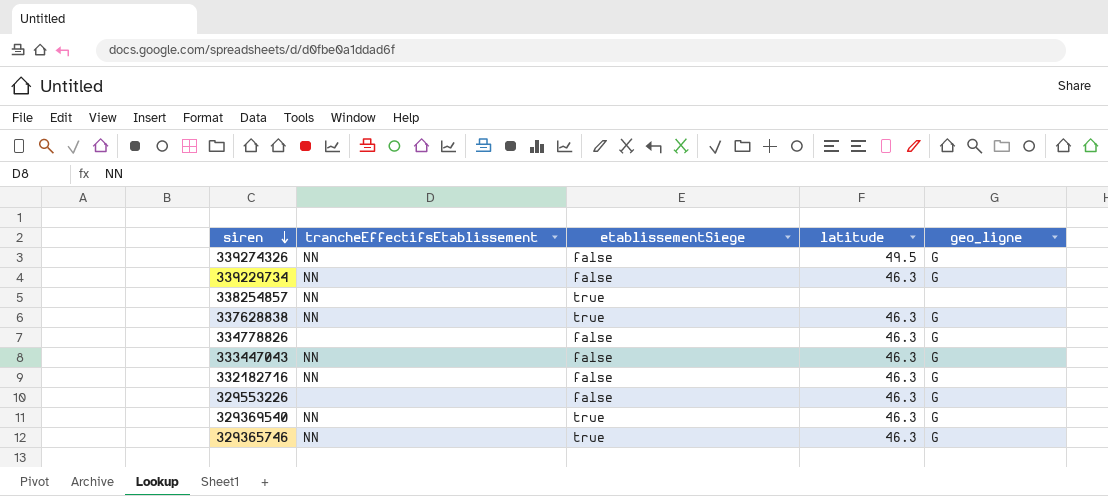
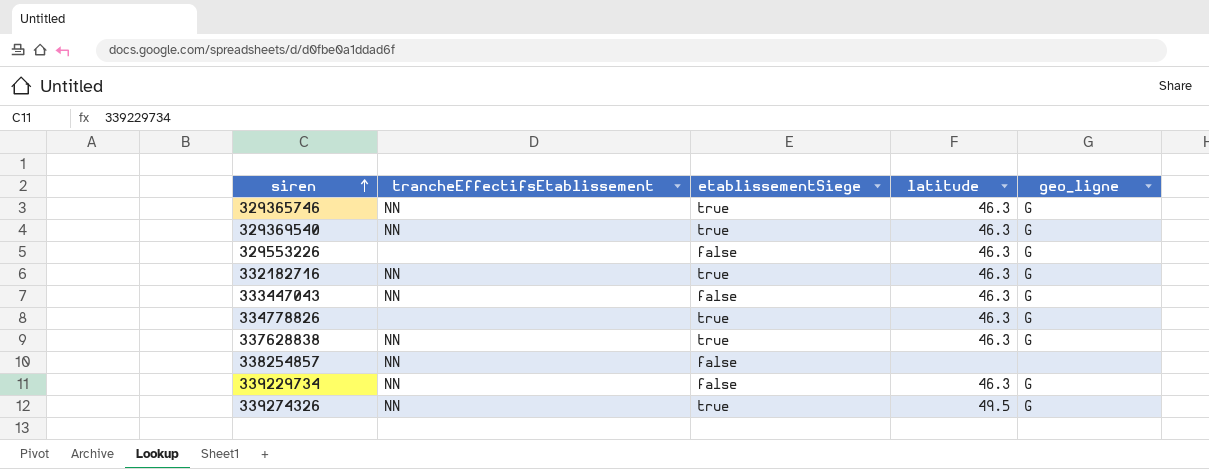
row order: siren descending -> siren ascending
332182716 | etablissementSiege: false -> true
334778826 | etablissementSiege: false -> true
338254857 | etablissementSiege: true -> false
339274326 | etablissementSiege: false -> true

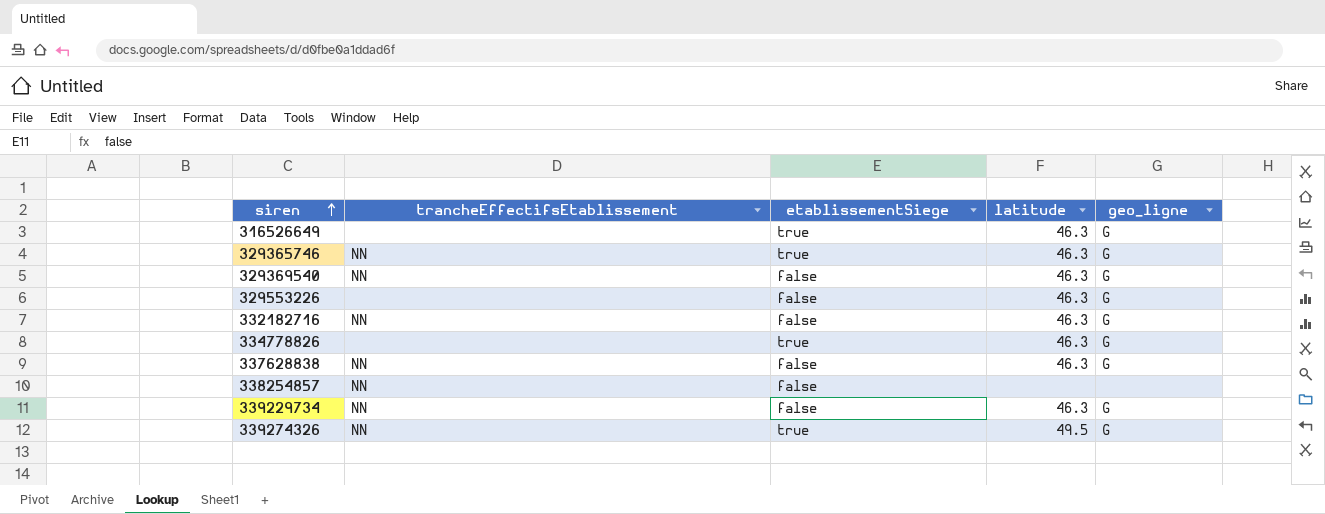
row 333447043: NN | false | 46.3 | G -> none
row 316526649: none -> none | true | 46.3 | G
329369540 | etablissementSiege: true -> false
332182716 | etablissementSiege: true -> false
337628838 | etablissementSiege: true -> false

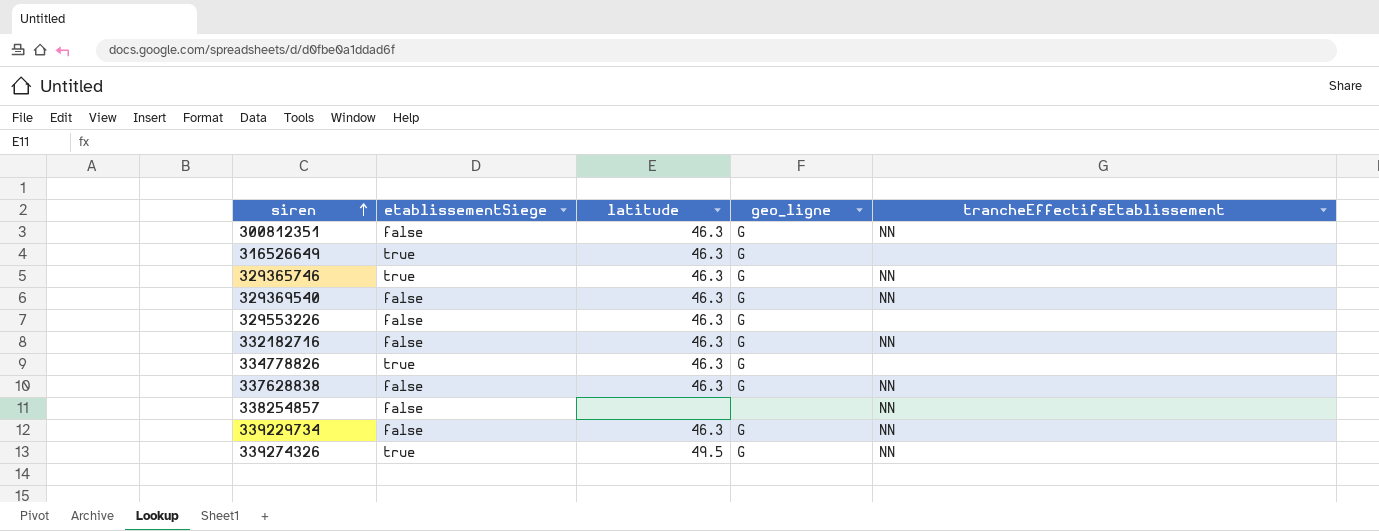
column trancheEffectifsEtablissement | position: 2 -> 5
row 300812351: none -> false | 46.3 | G | NN

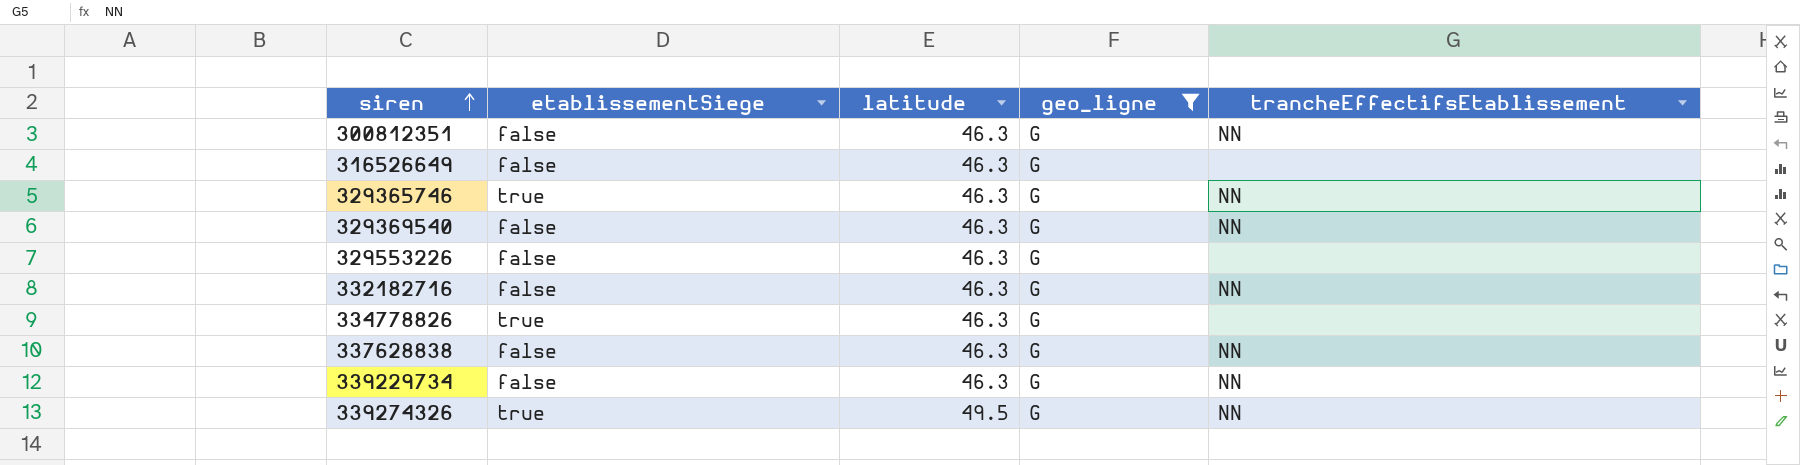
filter: none -> geo_ligne = G
316526649 | etablissementSiege: true -> false

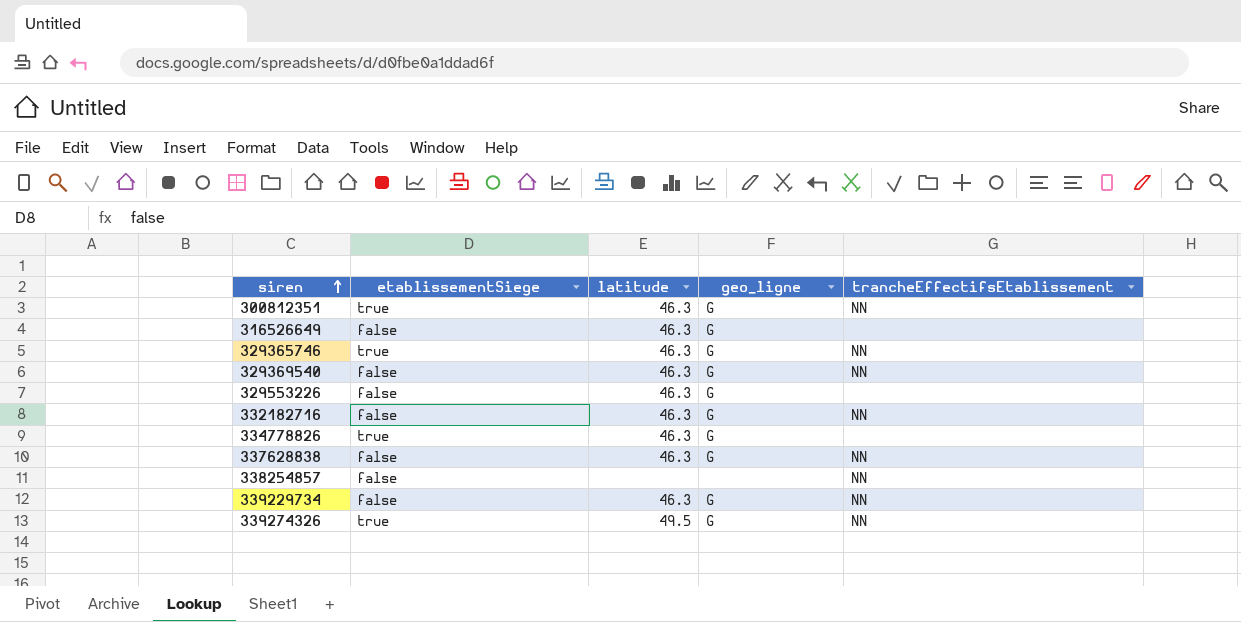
filter: geo_ligne = G -> none
300812351 | etablissementSiege: false -> true

